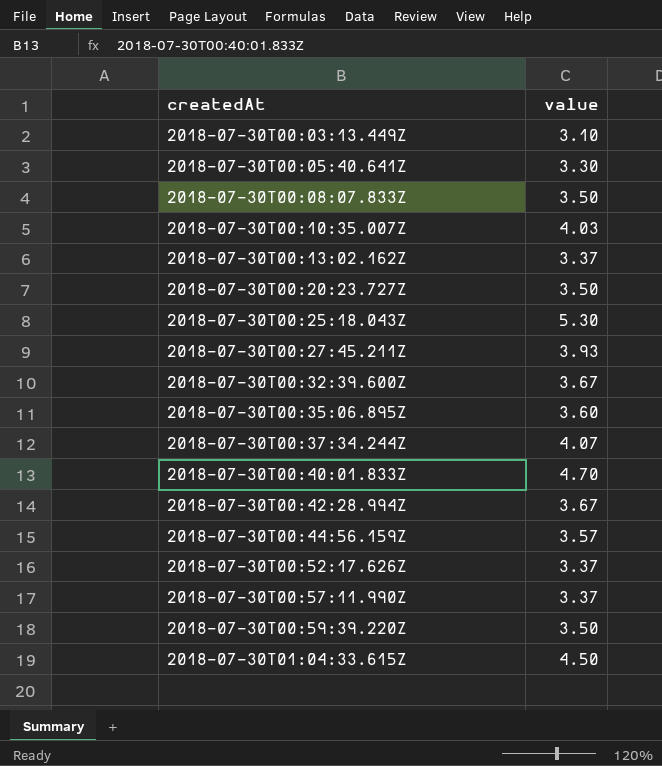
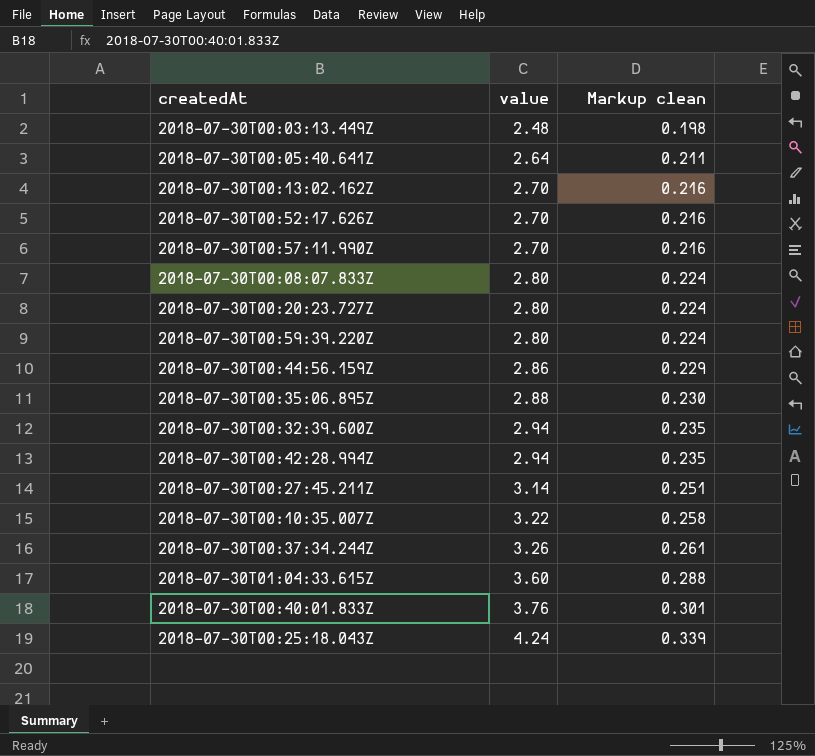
row order: createdAt ascending -> value ascending
column Markup clean | formula: none -> [value] * 0.08
2018-07-30T00:03:13.449Z | value: 3.10 -> 2.48
2018-07-30T00:05:40.641Z | value: 3.30 -> 2.64
2018-07-30T00:13:02.162Z | value: 3.37 -> 2.70
2018-07-30T00:52:17.626Z | value: 3.37 -> 2.70
2018-07-30T00:57:11.990Z | value: 3.37 -> 2.70
2018-07-30T00:08:07.833Z | value: 3.50 -> 2.80
2018-07-30T00:20:23.727Z | value: 3.50 -> 2.80
2018-07-30T00:59:39.220Z | value: 3.50 -> 2.80
2018-07-30T00:44:56.159Z | value: 3.57 -> 2.86
2018-07-30T00:35:06.895Z | value: 3.60 -> 2.88
2018-07-30T00:32:39.600Z | value: 3.67 -> 2.94
2018-07-30T00:42:28.994Z | value: 3.67 -> 2.94
2018-07-30T00:27:45.211Z | value: 3.93 -> 3.14
2018-07-30T00:10:35.007Z | value: 4.03 -> 3.22
2018-07-30T00:37:34.244Z | value: 4.07 -> 3.26
2018-07-30T01:04:33.615Z | value: 4.50 -> 3.60
2018-07-30T00:40:01.833Z | value: 4.70 -> 3.76
2018-07-30T00:25:18.043Z | value: 5.30 -> 4.24

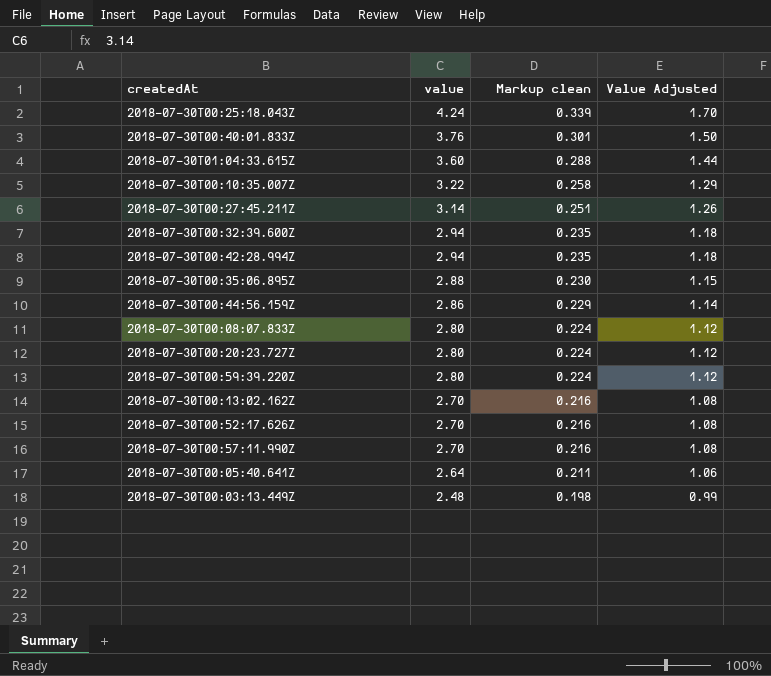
row order: value ascending -> value descending
column Value Adjusted | formula: none -> [value] * 0.4
row 2018-07-30T00:37:34.244Z: 3.26 | 0.261 -> none

